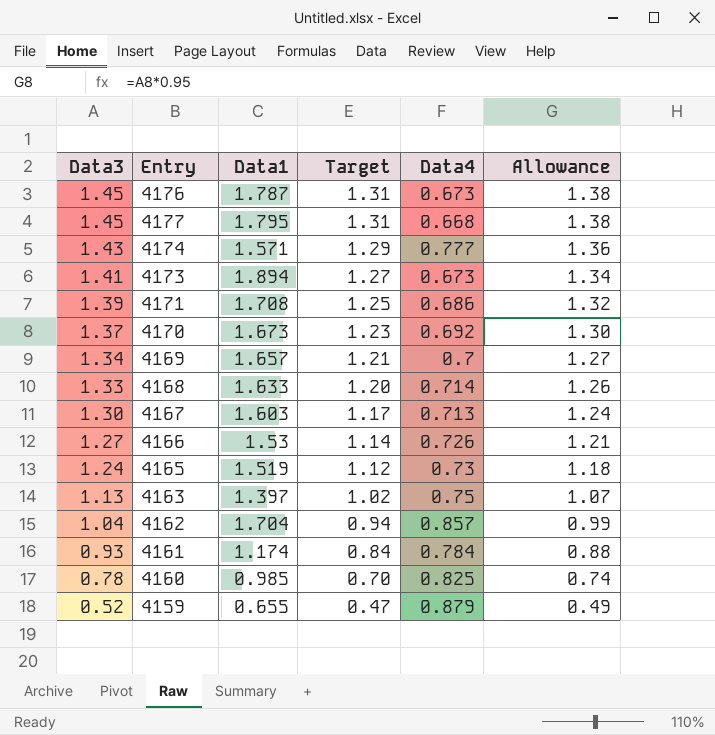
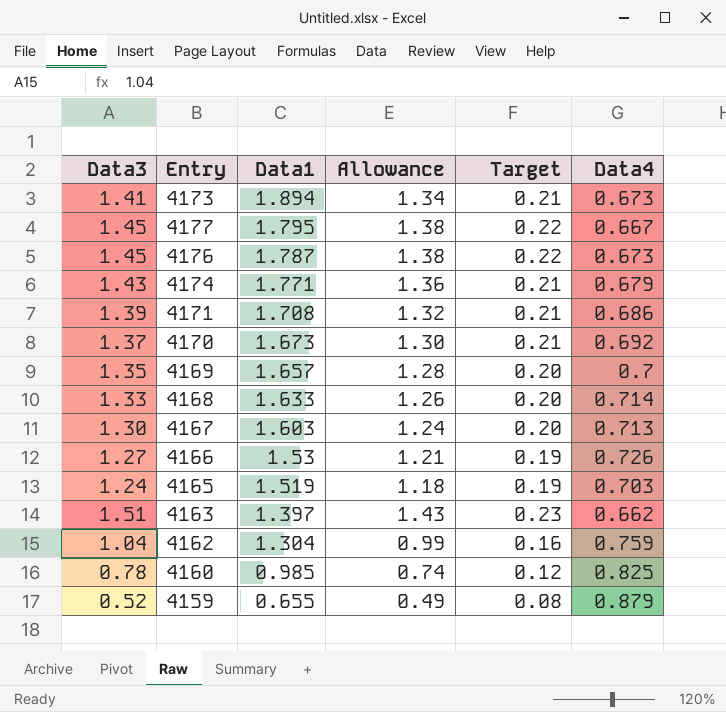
row order: Data3 descending -> Data1 descending
column Allowance | position: 6 -> 4
column Target | formula: [Data3] * 0.9 -> [Data3] * 0.15
row 4161: 0.93 | 1.174 | 0.84 | 0.784 | 0.88 -> none
4177 | Data4: 0.668 -> 0.667
4174 | Data1: 1.571 -> 1.771
4174 | Data4: 0.777 -> 0.679
4169 | Data3: 1.34 -> 1.35
4169 | Allowance: 1.27 -> 1.28
4165 | Data4: 0.73 -> 0.703
4163 | Data3: 1.13 -> 1.51
4163 | Allowance: 1.07 -> 1.43
4163 | Data4: 0.75 -> 0.662
4162 | Data1: 1.704 -> 1.304
4162 | Data4: 0.857 -> 0.759

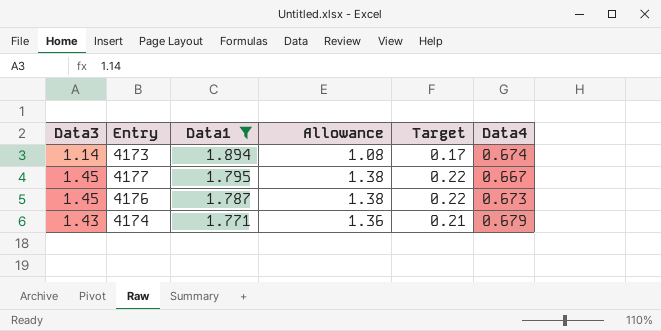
filter: none -> Data1 >= 1.771
4173 | Data3: 1.41 -> 1.14
4173 | Allowance: 1.34 -> 1.08
4173 | Target: 0.21 -> 0.17
4173 | Data4: 0.673 -> 0.674

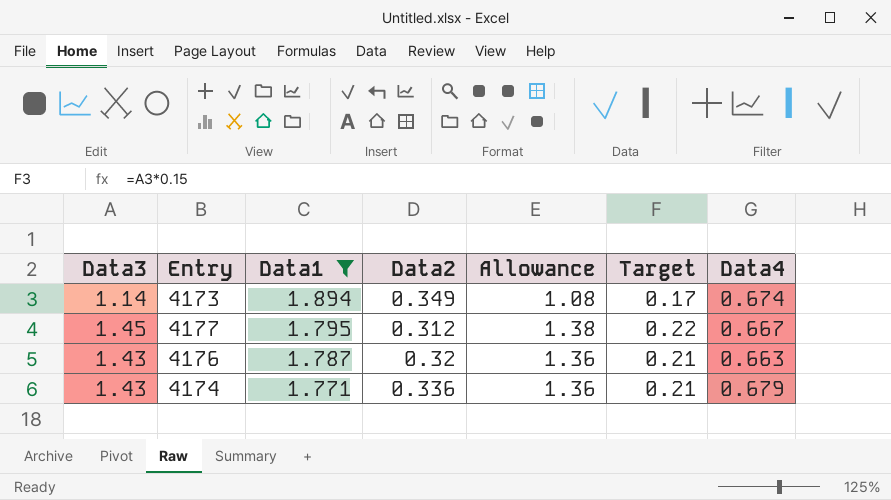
column Data2 | position: none -> 4
4176 | Data3: 1.45 -> 1.43
4176 | Allowance: 1.38 -> 1.36
4176 | Target: 0.22 -> 0.21
4176 | Data4: 0.673 -> 0.663

